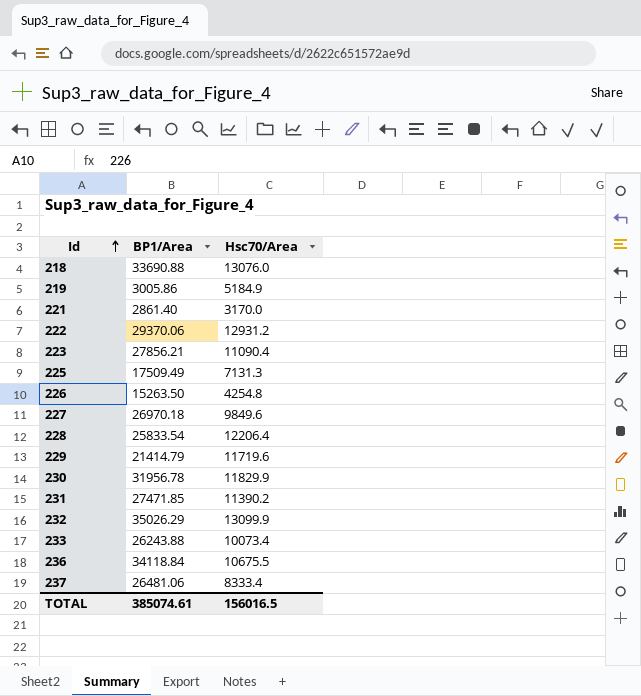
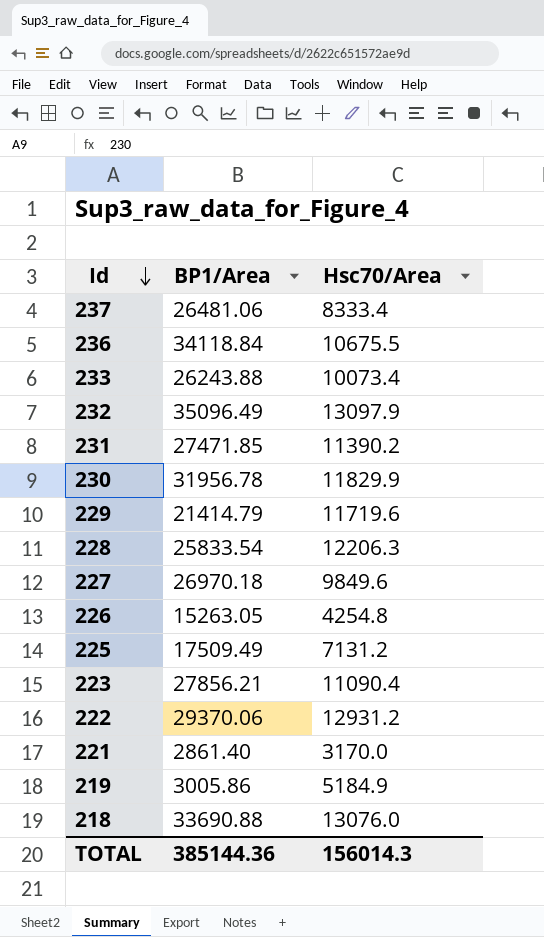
row order: Id ascending -> Id descending
232 | BP1/Area: 35026.29 -> 35096.49
232 | Hsc70/Area: 13099.9 -> 13097.9
228 | Hsc70/Area: 12206.4 -> 12206.3
226 | BP1/Area: 15263.50 -> 15263.05
225 | Hsc70/Area: 7131.3 -> 7131.2
TOTAL | BP1/Area: 385074.61 -> 385144.36
TOTAL | Hsc70/Area: 156016.5 -> 156014.3

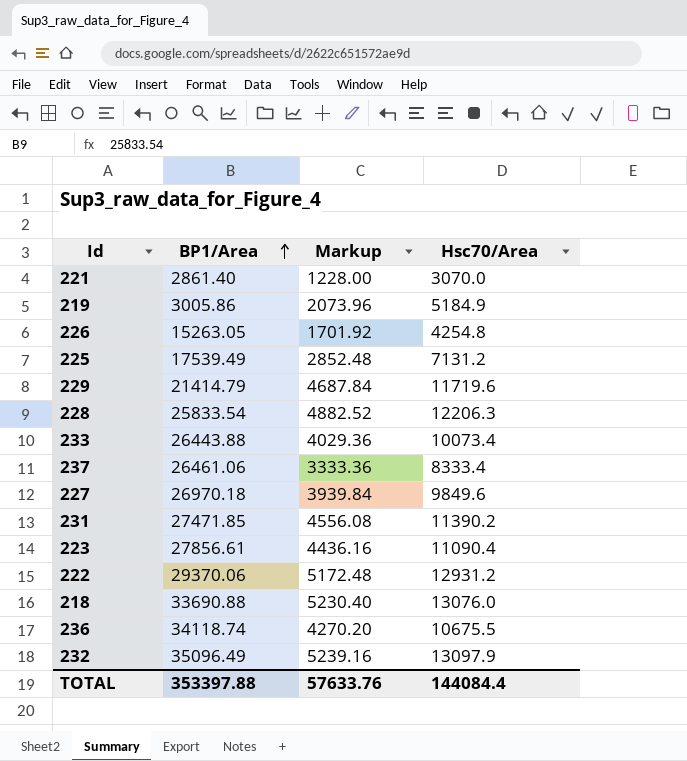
row order: Id descending -> BP1/Area ascending
column Markup | formula: none -> [Hsc70/Area] * 0.4
row 230: 31956.78 | 11829.9 -> none
221 | Hsc70/Area: 3170.0 -> 3070.0
225 | BP1/Area: 17509.49 -> 17539.49
233 | BP1/Area: 26243.88 -> 26443.88
237 | BP1/Area: 26481.06 -> 26461.06
223 | BP1/Area: 27856.21 -> 27856.61
236 | BP1/Area: 34118.84 -> 34118.74
TOTAL | BP1/Area: 385144.36 -> 353397.88
TOTAL | Hsc70/Area: 156014.3 -> 144084.4

